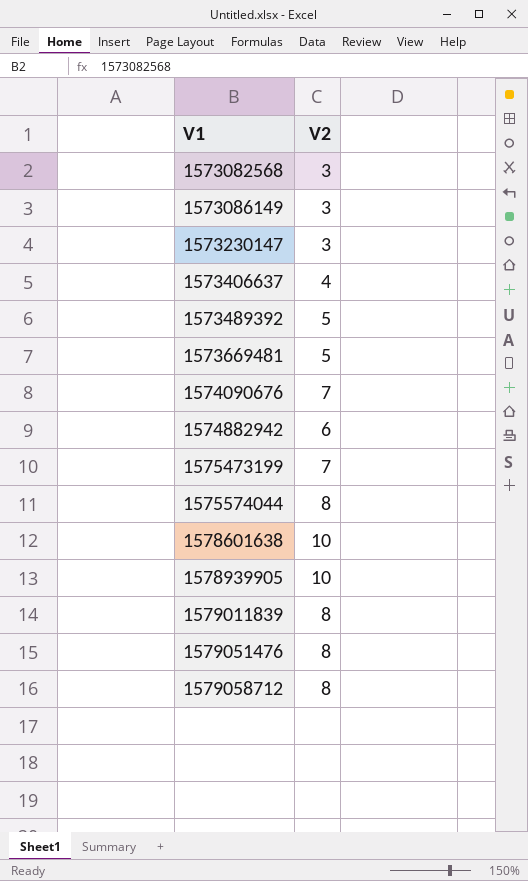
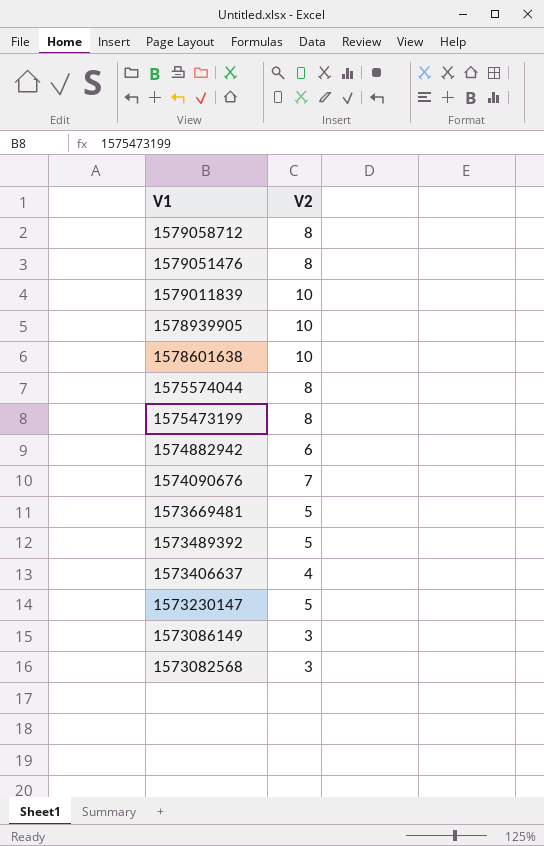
row order: V1 ascending -> V1 descending
1579011839 | V2: 8 -> 10
1575473199 | V2: 7 -> 8
1573230147 | V2: 3 -> 5

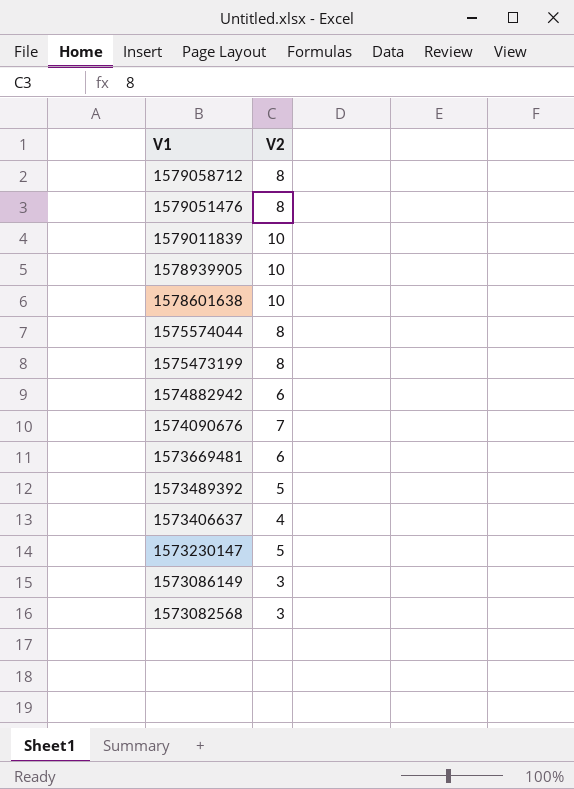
1573669481 | V2: 5 -> 6

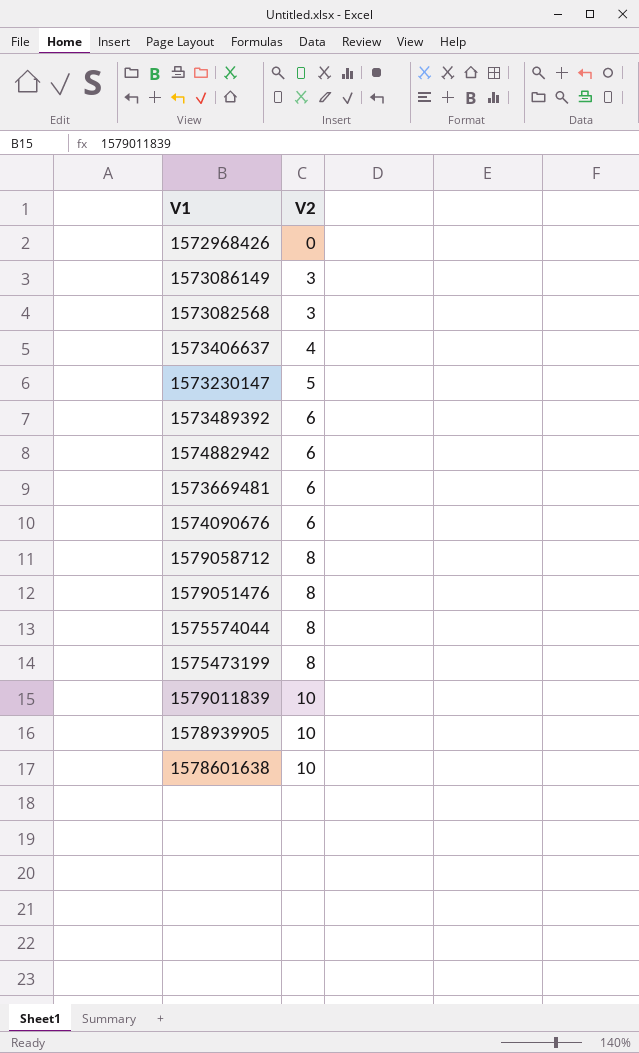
row order: V1 descending -> V2 ascending
row 1572968426: none -> 0
1573489392 | V2: 5 -> 6
1574090676 | V2: 7 -> 6

